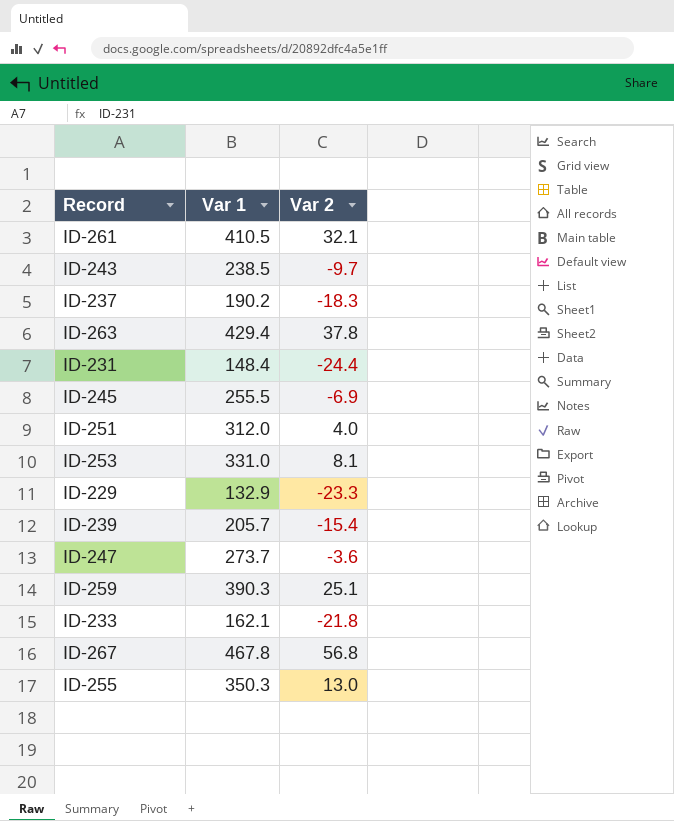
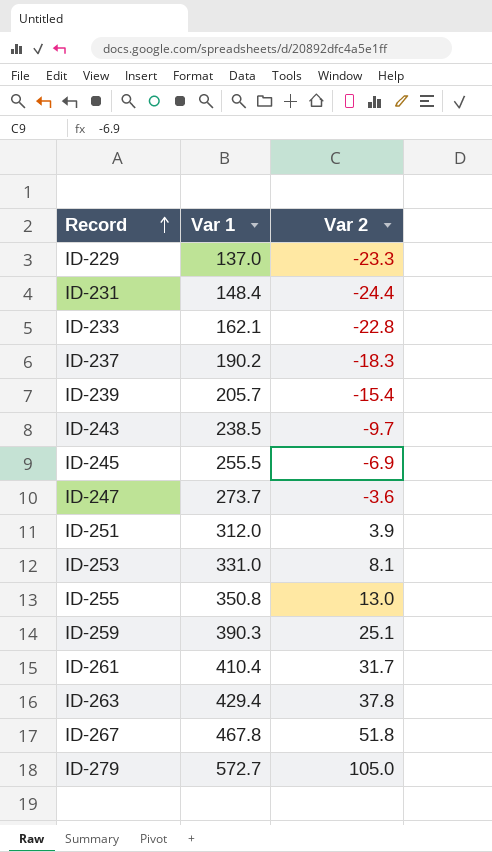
row order: none -> Record ascending
ID-229 | Var 1: 132.9 -> 137.0
ID-233 | Var 2: -21.8 -> -22.8
ID-251 | Var 2: 4.0 -> 3.9
ID-255 | Var 1: 350.3 -> 350.8
ID-261 | Var 1: 410.5 -> 410.4
ID-261 | Var 2: 32.1 -> 31.7
ID-267 | Var 2: 56.8 -> 51.8
row ID-279: none -> 572.7 | 105.0

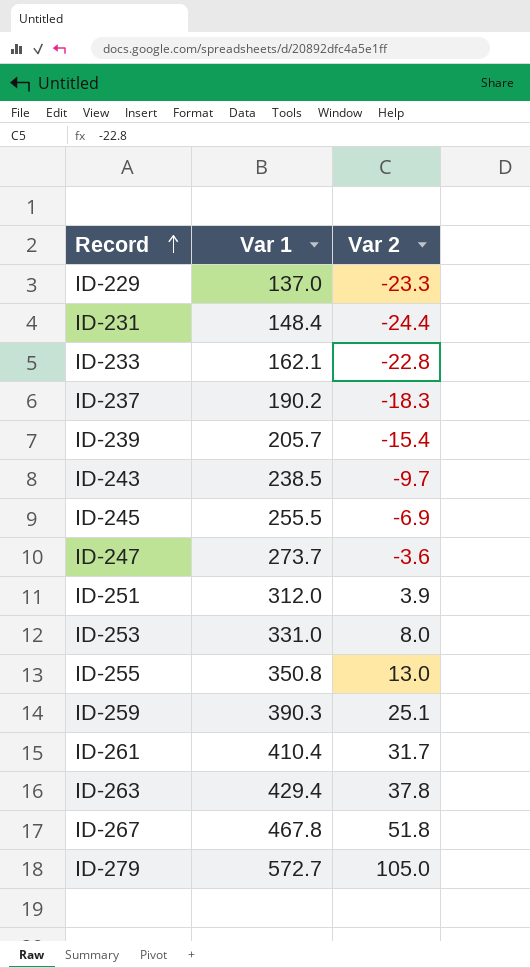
ID-253 | Var 2: 8.1 -> 8.0

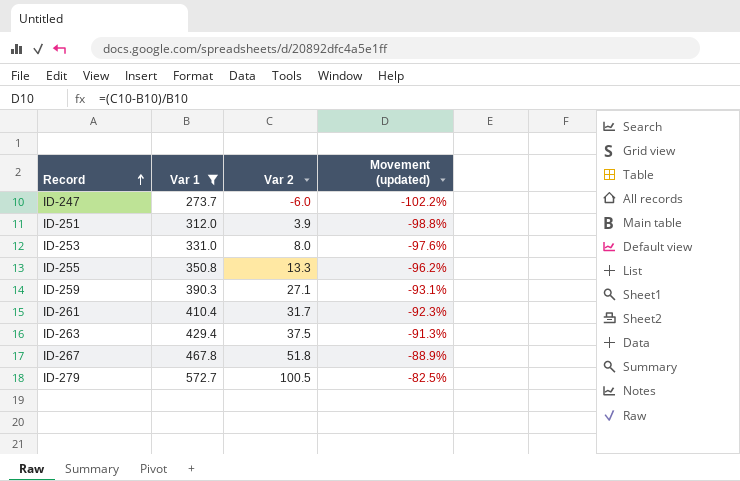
filter: none -> Var 1 >= 273.7
column Movement (updated) | formula: none -> ([Var 2] - [Var 1]) / [Var 1]
ID-247 | Var 2: -3.6 -> -6.0
ID-255 | Var 2: 13.0 -> 13.3
ID-259 | Var 2: 25.1 -> 27.1
ID-263 | Var 2: 37.8 -> 37.5
ID-279 | Var 2: 105.0 -> 100.5

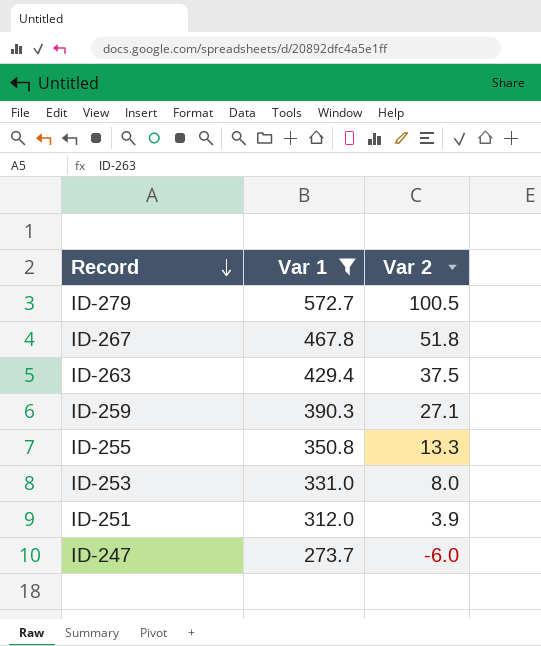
row order: Record ascending -> Record descending
column Movement (updated) | formula: ([Var 2] - [Var 1]) / [Var 1] -> none
row ID-261: 410.4 | 31.7 | -92.3% -> none

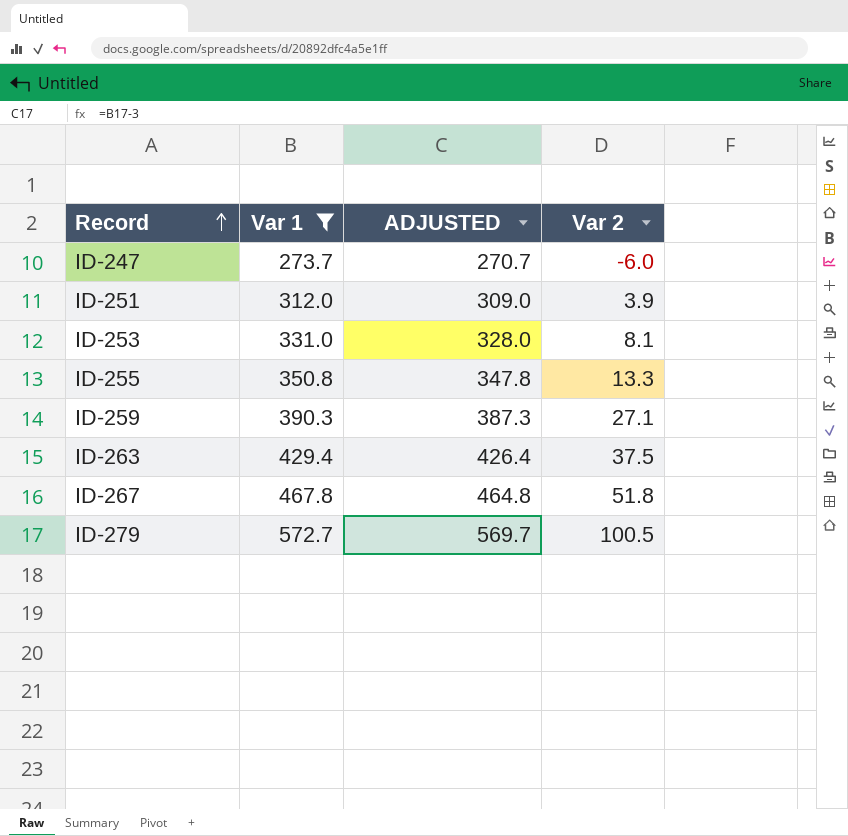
row order: Record descending -> Record ascending
column ADJUSTED | formula: none -> [Var 1] - 3
ID-253 | Var 2: 8.0 -> 8.1

